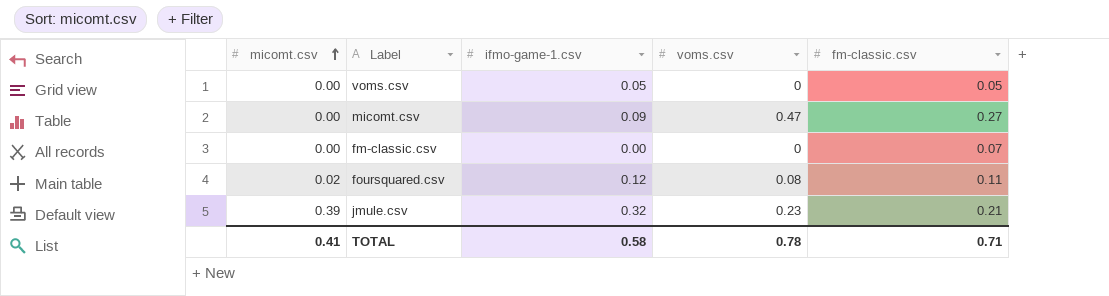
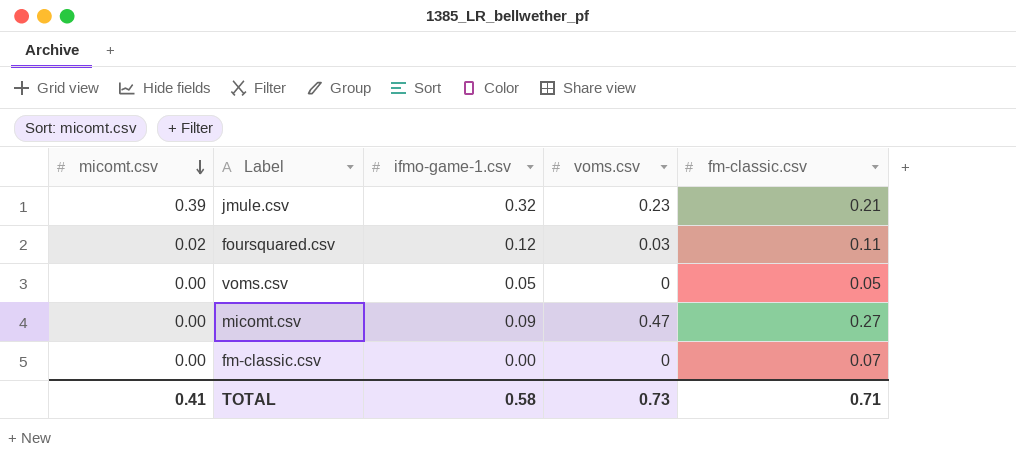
row order: micomt.csv ascending -> micomt.csv descending
foursquared.csv | voms.csv: 0.08 -> 0.03
TOTAL | voms.csv: 0.78 -> 0.73

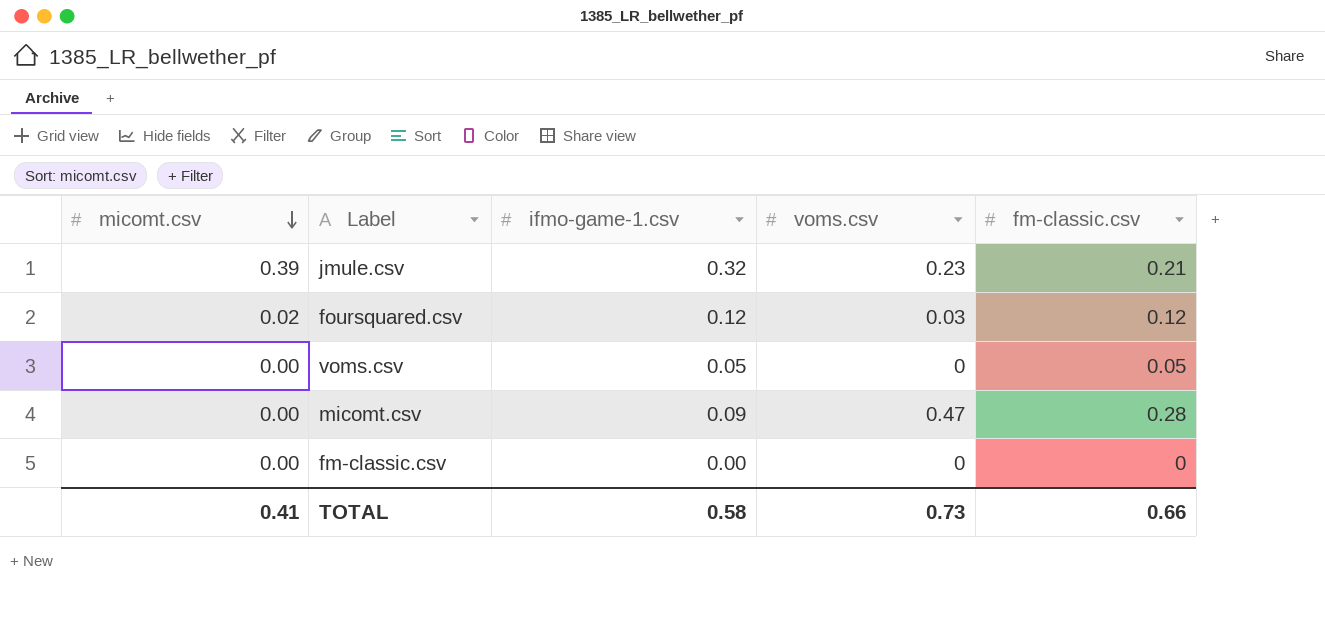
foursquared.csv | fm-classic.csv: 0.11 -> 0.12
micomt.csv | fm-classic.csv: 0.27 -> 0.28
fm-classic.csv | fm-classic.csv: 0.07 -> 0
TOTAL | fm-classic.csv: 0.71 -> 0.66

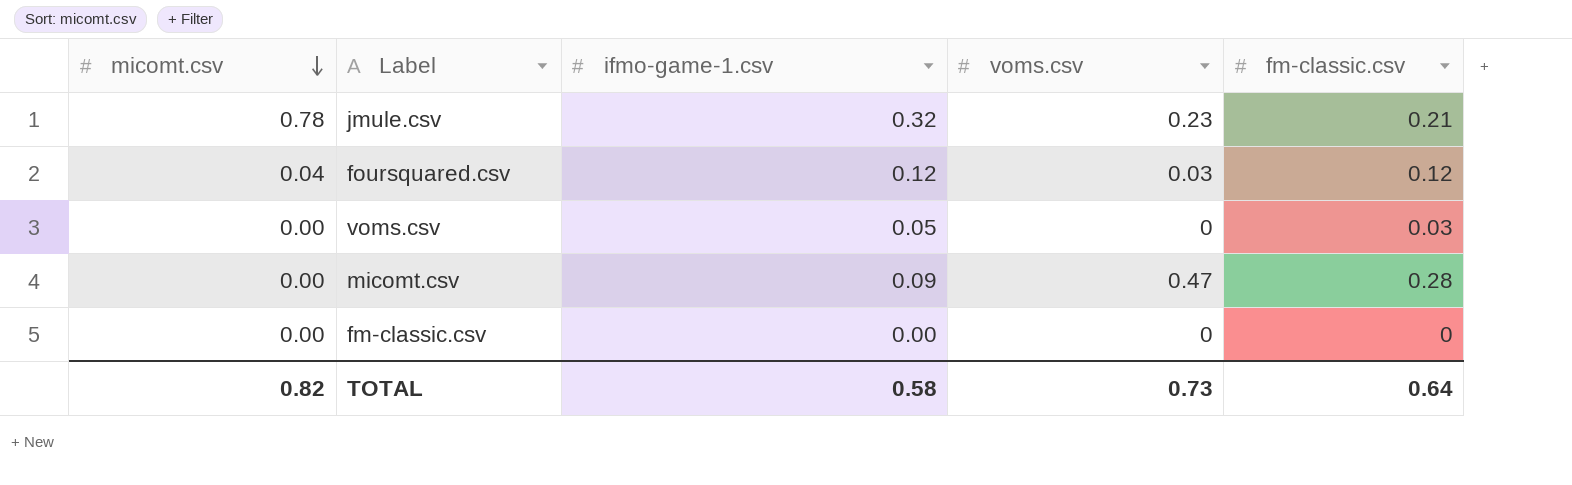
jmule.csv | micomt.csv: 0.39 -> 0.78
foursquared.csv | micomt.csv: 0.02 -> 0.04
voms.csv | fm-classic.csv: 0.05 -> 0.03
TOTAL | micomt.csv: 0.41 -> 0.82
TOTAL | fm-classic.csv: 0.66 -> 0.64

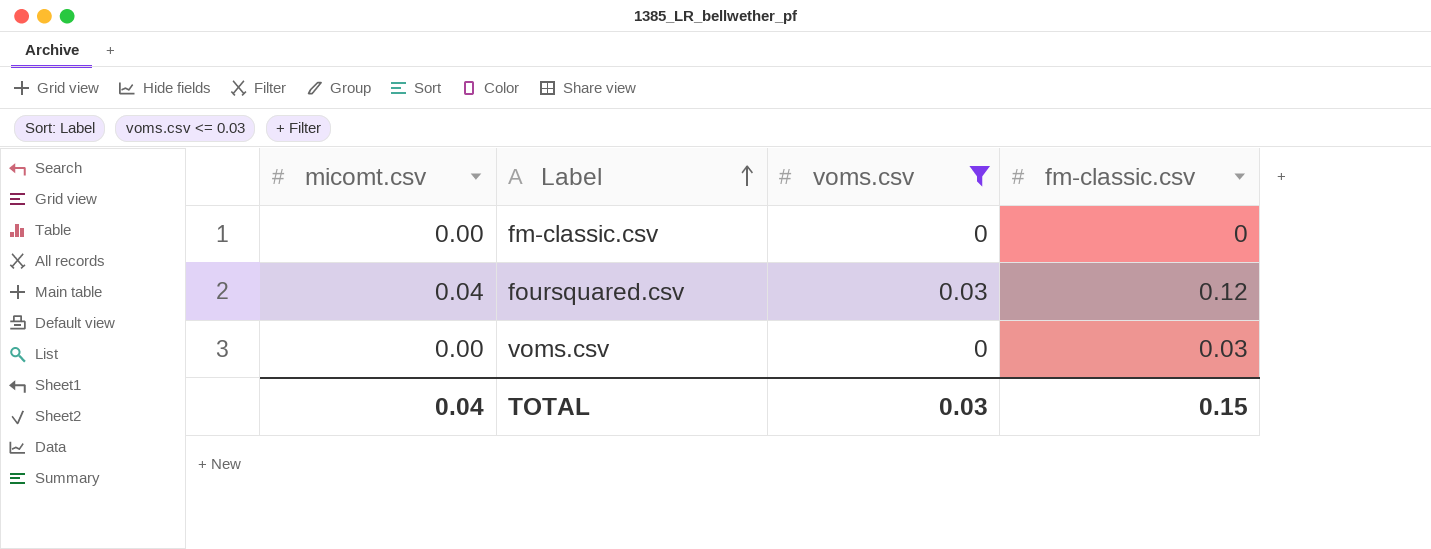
filter: none -> voms.csv <= 0.03
row order: micomt.csv descending -> Label ascending
column ifmo-game-1.csv | position: 3 -> none
TOTAL | micomt.csv: 0.82 -> 0.04
TOTAL | voms.csv: 0.73 -> 0.03
TOTAL | fm-classic.csv: 0.64 -> 0.15

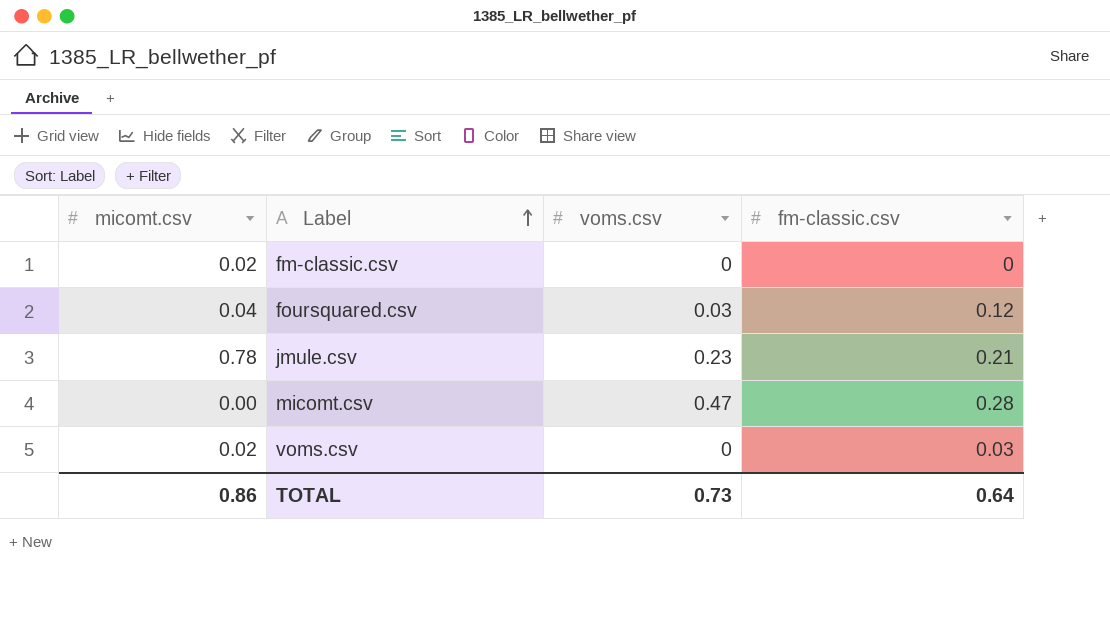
filter: voms.csv <= 0.03 -> none
fm-classic.csv | micomt.csv: 0.00 -> 0.02
voms.csv | micomt.csv: 0.00 -> 0.02
TOTAL | micomt.csv: 0.04 -> 0.86
TOTAL | voms.csv: 0.03 -> 0.73
TOTAL | fm-classic.csv: 0.15 -> 0.64

